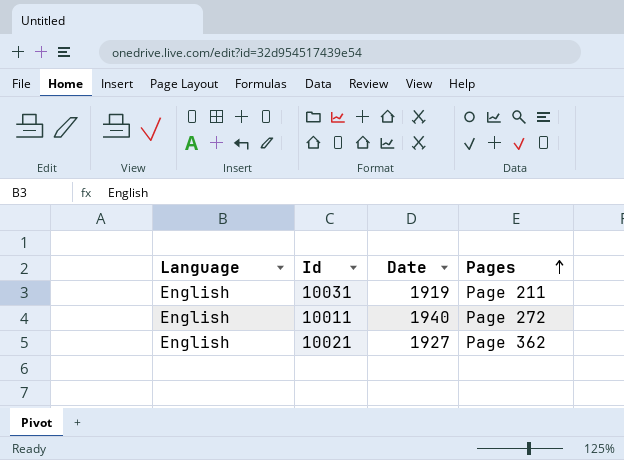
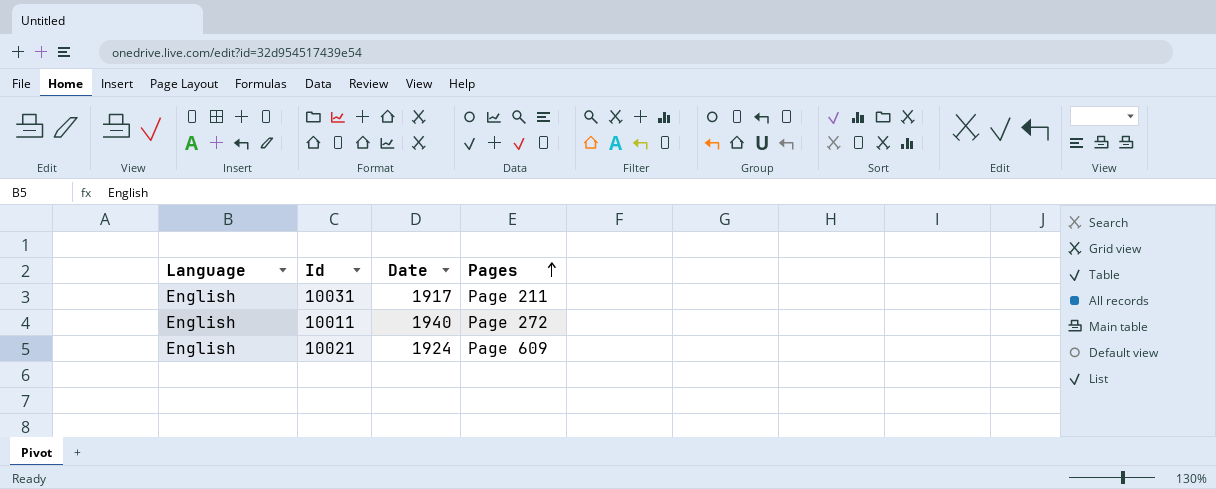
10031 | Date: 1919 -> 1917
10021 | Date: 1927 -> 1924
10021 | Pages: Page 362 -> Page 609

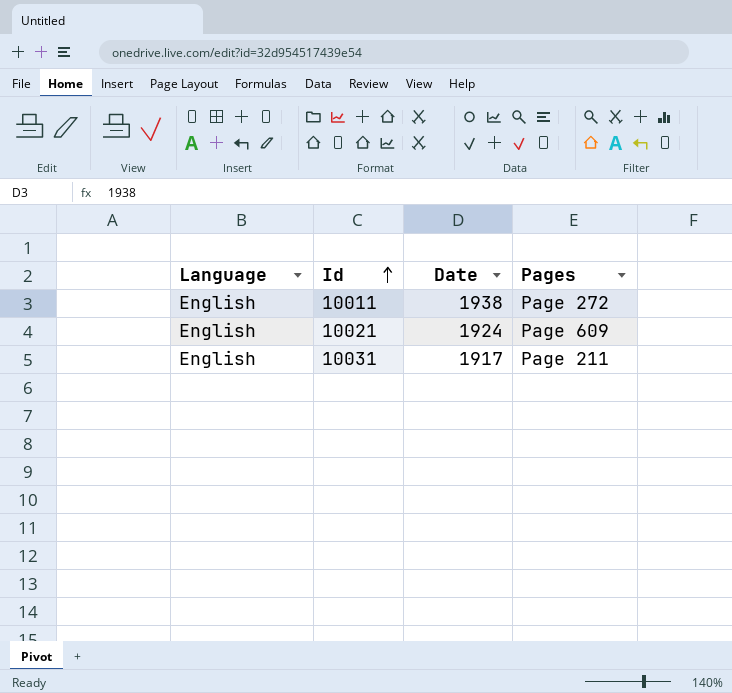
row order: Pages ascending -> Id ascending
10011 | Date: 1940 -> 1938

